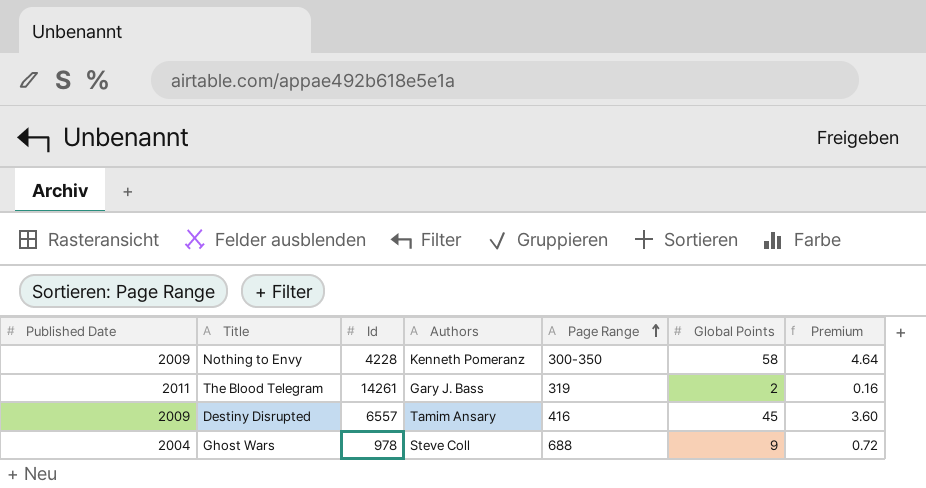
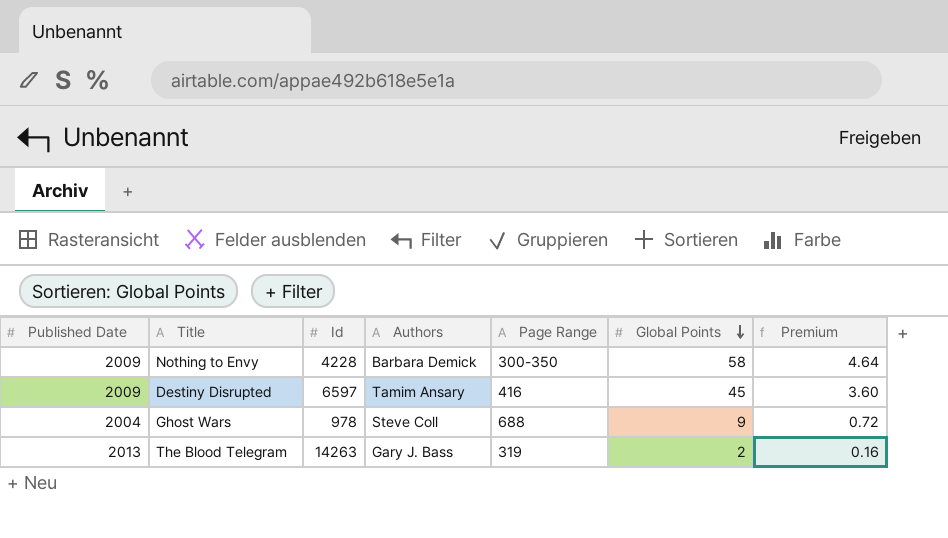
row order: Page Range ascending -> Global Points descending
Nothing to Envy | Authors: Kenneth Pomeranz -> Barbara Demick
Destiny Disrupted | Id: 6557 -> 6597
The Blood Telegram | Published Date: 2011 -> 2013
The Blood Telegram | Id: 14261 -> 14263

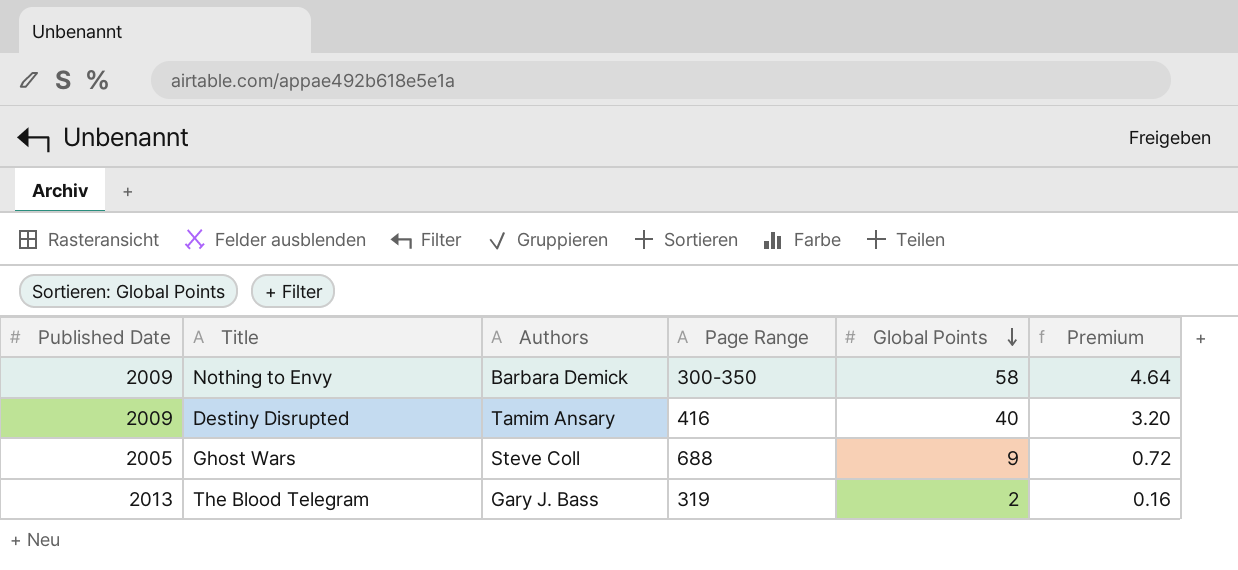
column Id | position: 3 -> none
Destiny Disrupted | Global Points: 45 -> 40
Destiny Disrupted | Premium: 3.60 -> 3.20
Ghost Wars | Published Date: 2004 -> 2005

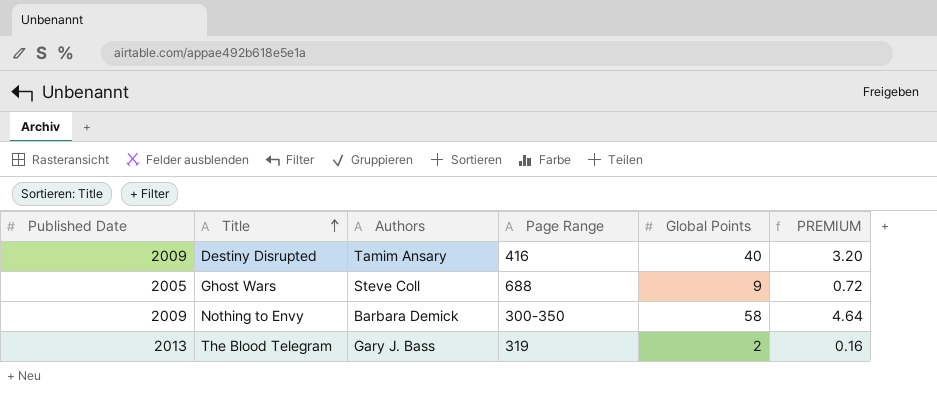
row order: Global Points descending -> Title ascending
column name: Premium -> PREMIUM

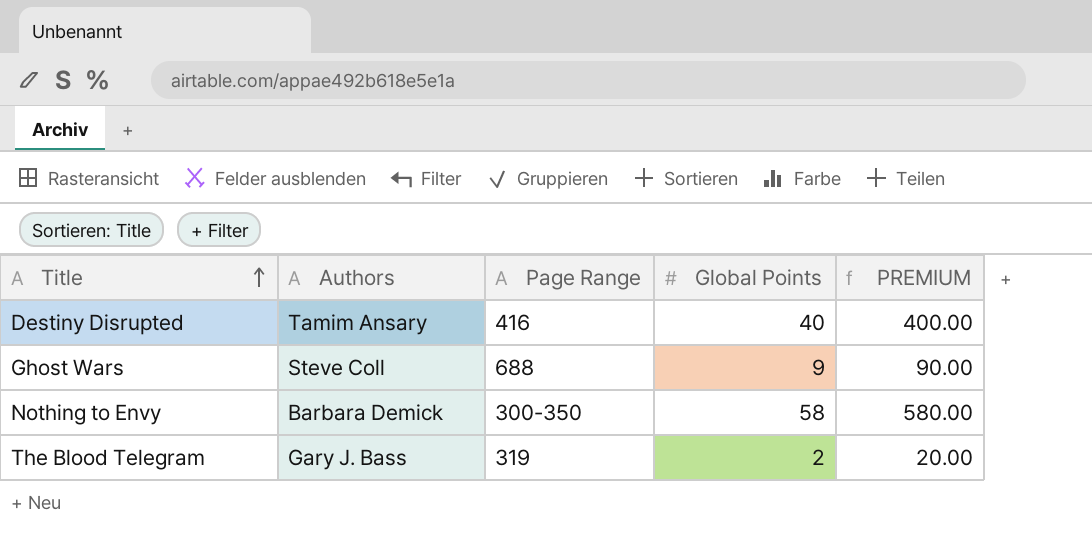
column Published Date | position: 1 -> none
column PREMIUM | formula: [Global Points] * 0.08 -> [Global Points] * 10

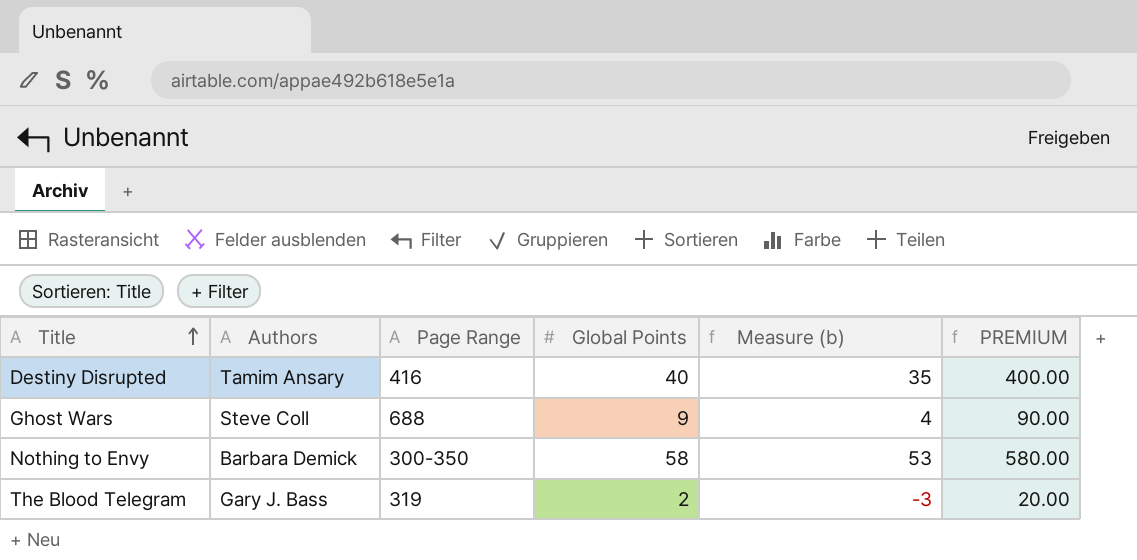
column Measure (b) | formula: none -> [Global Points] - 5

